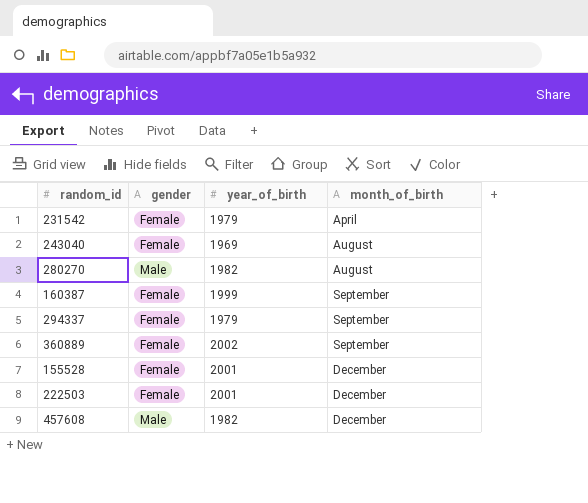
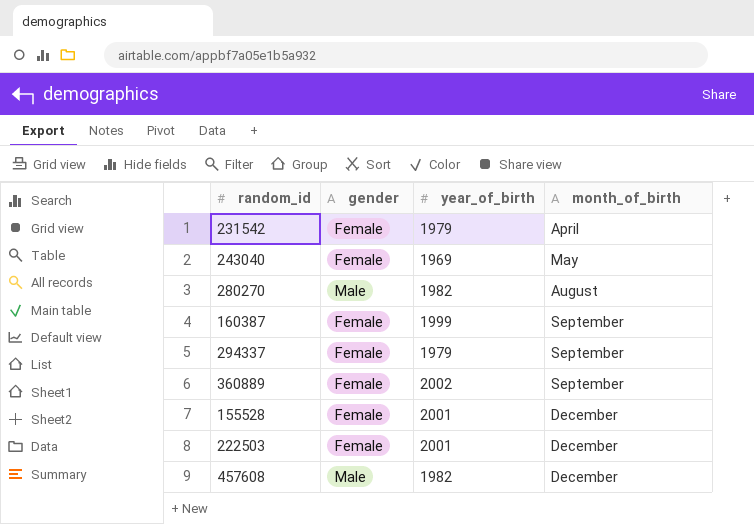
243040 | month_of_birth: August -> May

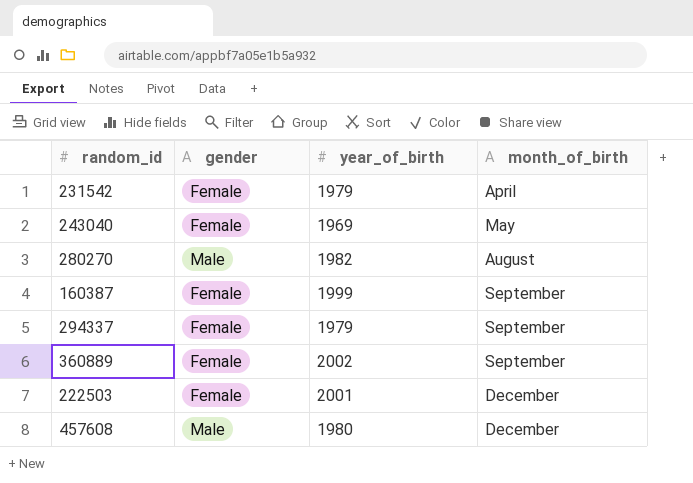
row 155528: Female | 2001 | December -> none
457608 | year_of_birth: 1982 -> 1980

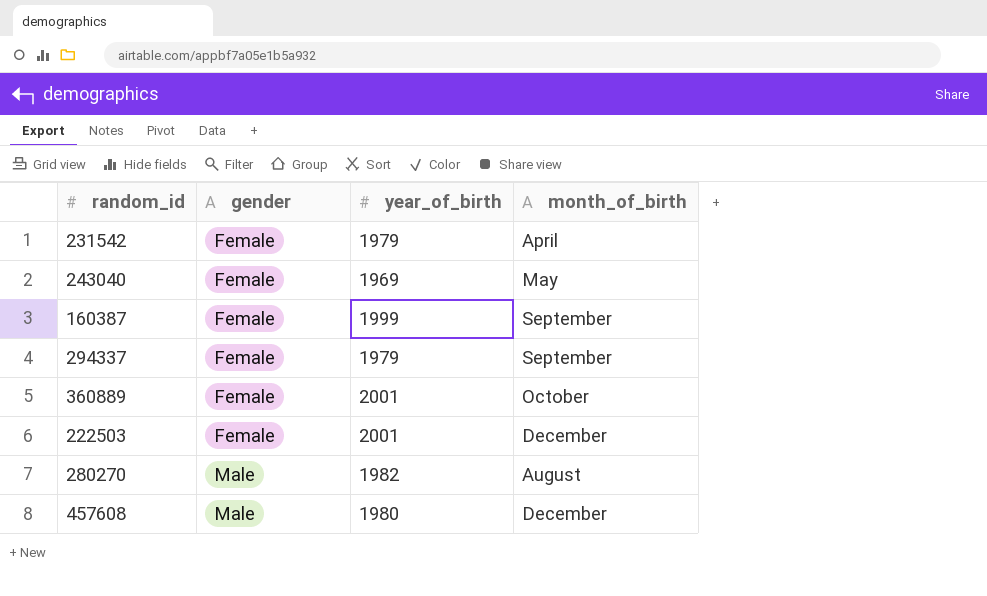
row order: month_of_birth ascending -> gender ascending
360889 | year_of_birth: 2002 -> 2001
360889 | month_of_birth: September -> October

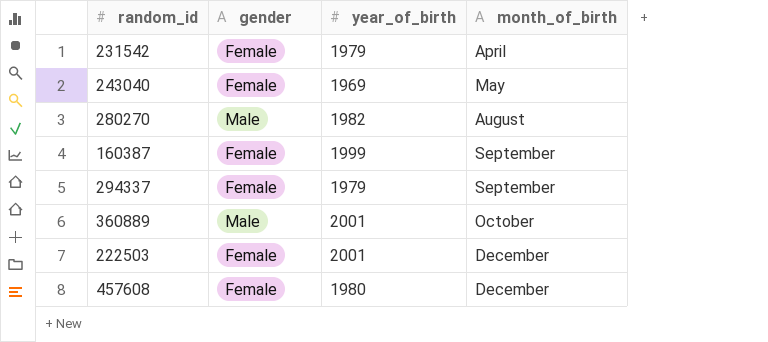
row order: gender ascending -> month_of_birth ascending
360889 | gender: Female -> Male
457608 | gender: Male -> Female

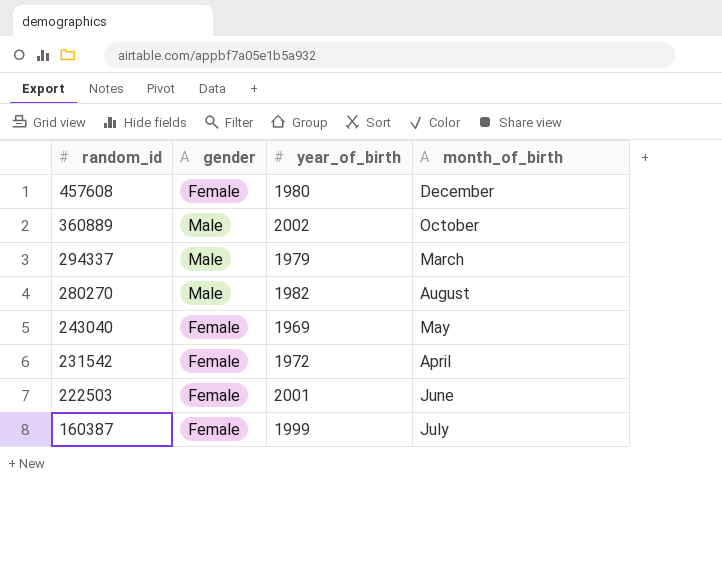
row order: month_of_birth ascending -> random_id descending
360889 | year_of_birth: 2001 -> 2002
294337 | gender: Female -> Male
294337 | month_of_birth: September -> March
231542 | year_of_birth: 1979 -> 1972
222503 | month_of_birth: December -> June
160387 | month_of_birth: September -> July

